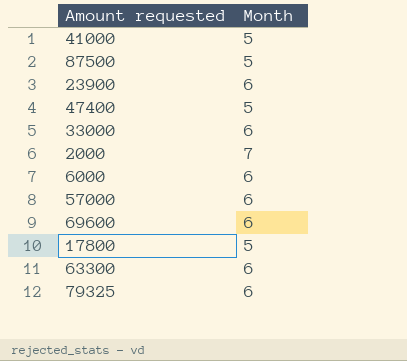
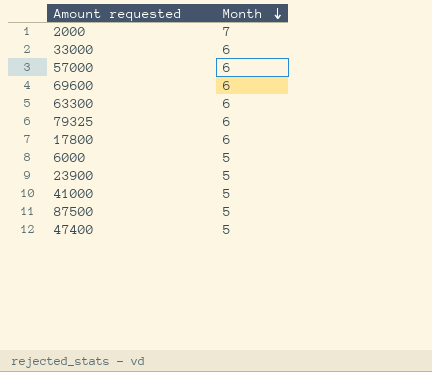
row order: none -> Month descending
17800 | Month: 5 -> 6
6000 | Month: 6 -> 5
23900 | Month: 6 -> 5

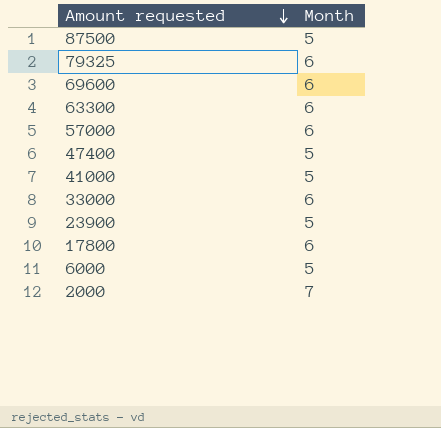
row order: Month descending -> Amount requested descending

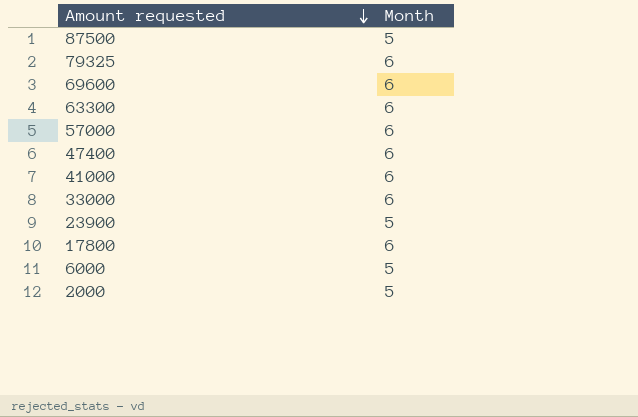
47400 | Month: 5 -> 6
41000 | Month: 5 -> 6
2000 | Month: 7 -> 5

